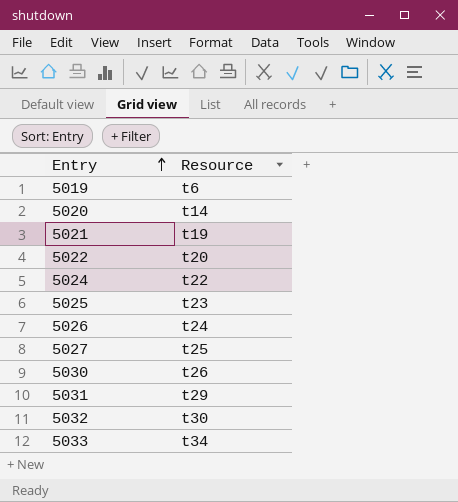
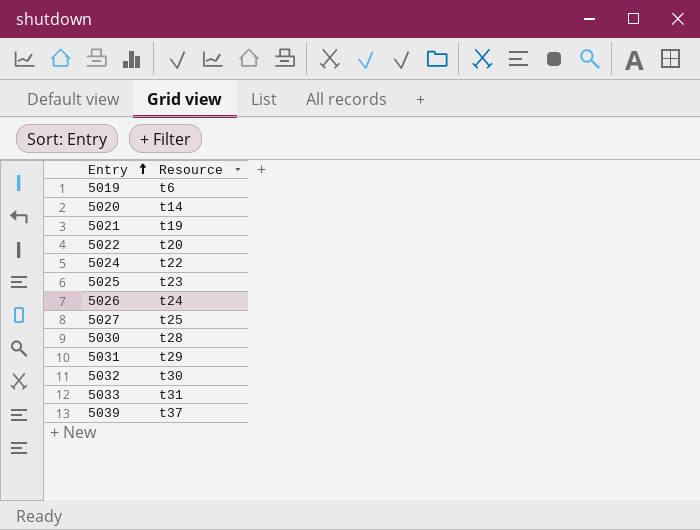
5030 | Resource: t26 -> t28
5033 | Resource: t34 -> t31
row 5039: none -> t37

